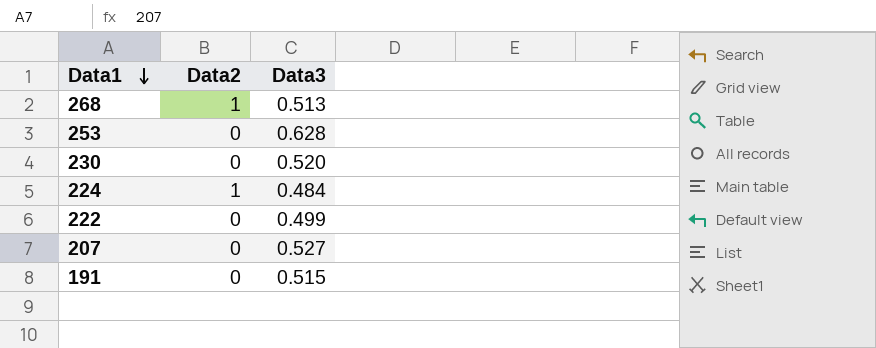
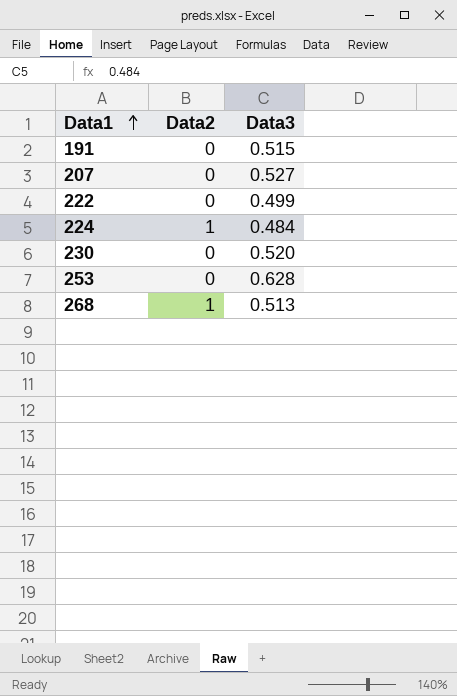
row order: Data1 descending -> Data1 ascending

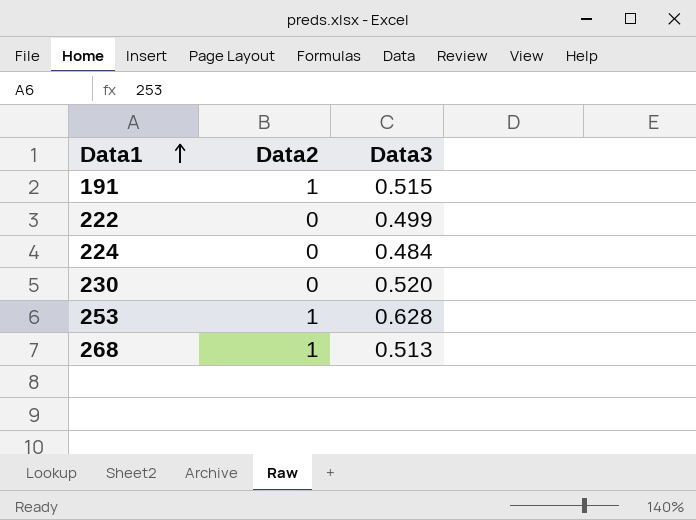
row 207: 0 | 0.527 -> none
191 | Data2: 0 -> 1
224 | Data2: 1 -> 0
253 | Data2: 0 -> 1

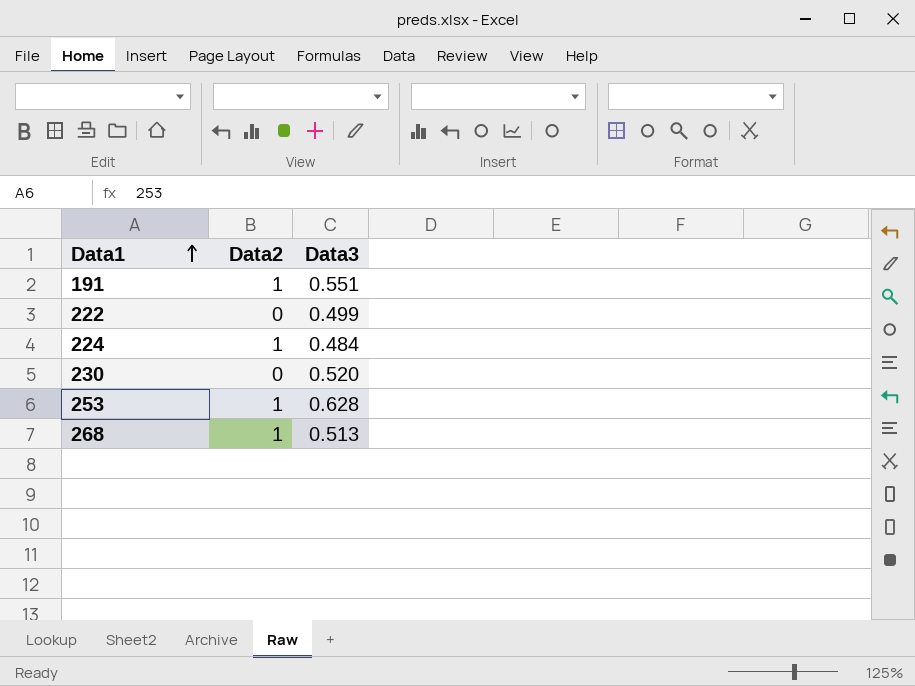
191 | Data3: 0.515 -> 0.551
224 | Data2: 0 -> 1

